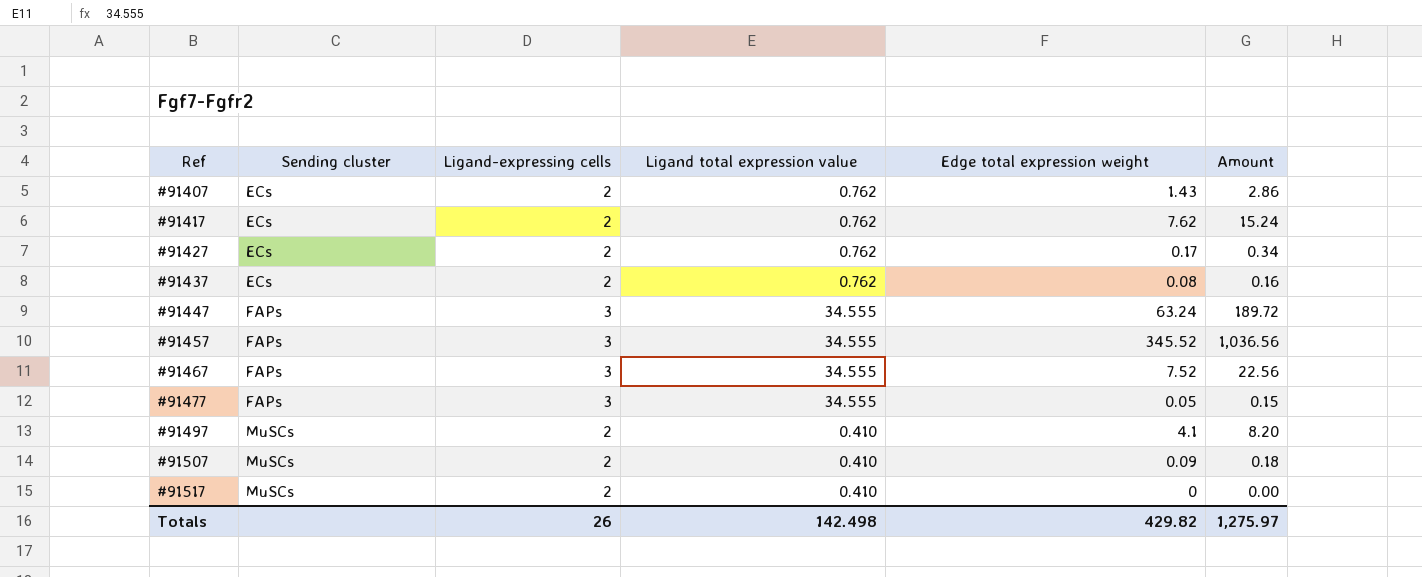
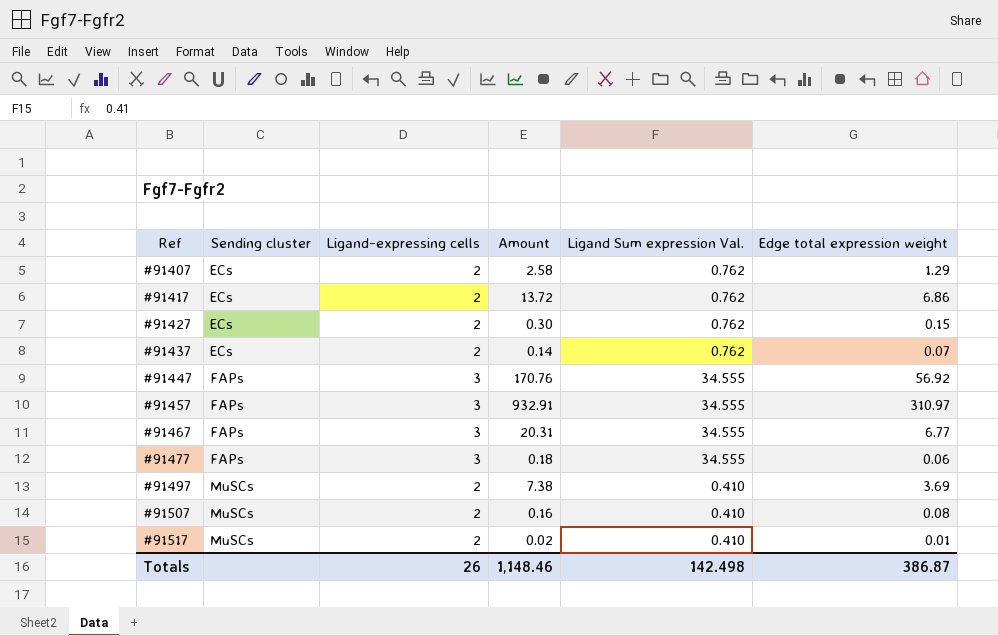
column Amount | position: 6 -> 4
column name: Ligand total expression value -> Ligand Sum expression Val.
#91407 | Amount: 2.86 -> 2.58
#91407 | Edge total expression weight: 1.43 -> 1.29
#91417 | Amount: 15.24 -> 13.72
#91417 | Edge total expression weight: 7.62 -> 6.86
#91427 | Amount: 0.34 -> 0.30
#91427 | Edge total expression weight: 0.17 -> 0.15
#91437 | Amount: 0.16 -> 0.14
#91437 | Edge total expression weight: 0.08 -> 0.07
#91447 | Amount: 189.72 -> 170.76
#91447 | Edge total expression weight: 63.24 -> 56.92
#91457 | Amount: 1,036.56 -> 932.91
#91457 | Edge total expression weight: 345.52 -> 310.97
#91467 | Amount: 22.56 -> 20.31
#91467 | Edge total expression weight: 7.52 -> 6.77
#91477 | Amount: 0.15 -> 0.18
#91477 | Edge total expression weight: 0.05 -> 0.06
#91497 | Amount: 8.20 -> 7.38
#91497 | Edge total expression weight: 4.1 -> 3.69
#91507 | Amount: 0.18 -> 0.16
#91507 | Edge total expression weight: 0.09 -> 0.08
#91517 | Amount: 0.00 -> 0.02
#91517 | Edge total expression weight: 0 -> 0.01
Totals | Amount: 1,275.97 -> 1,148.46
Totals | Edge total expression weight: 429.82 -> 386.87

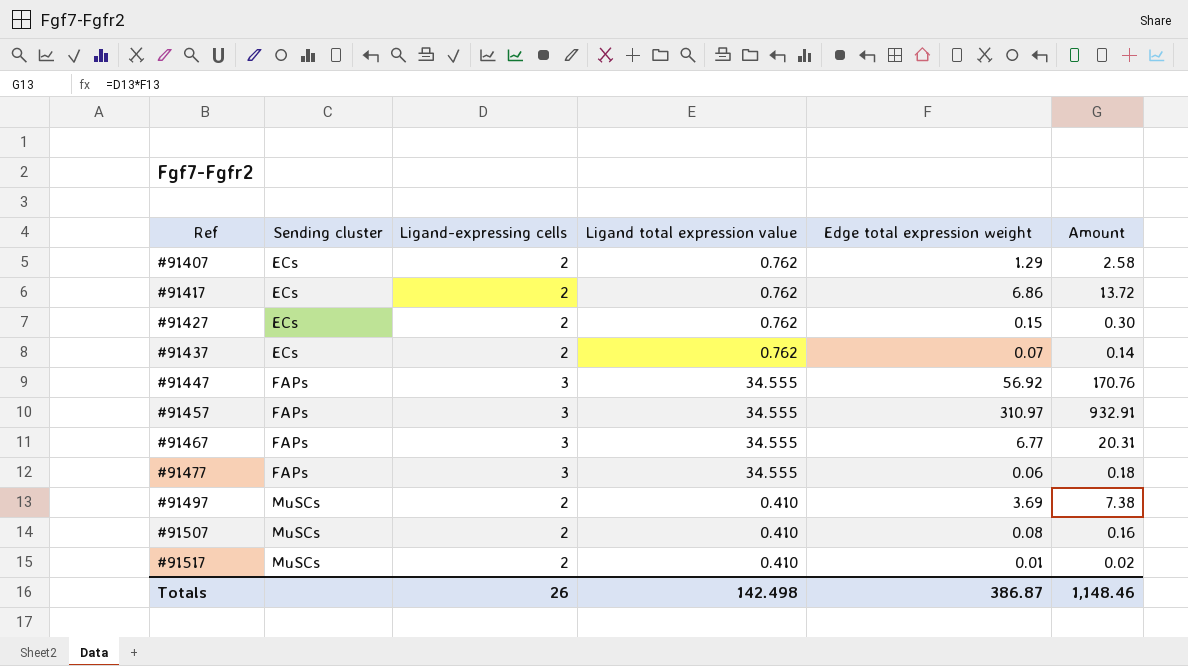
column name: Ligand Sum expression Val. -> Ligand total expression value
column Amount | position: 4 -> 6

